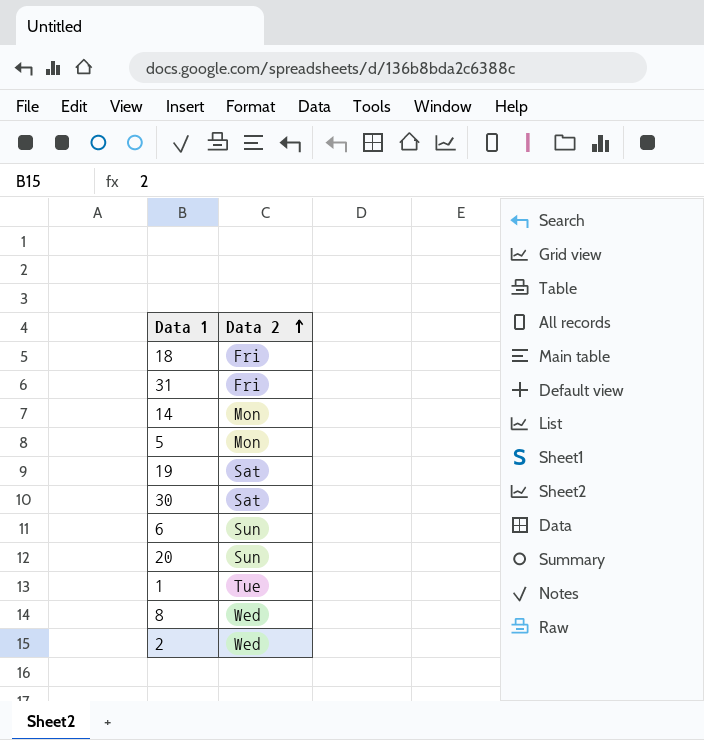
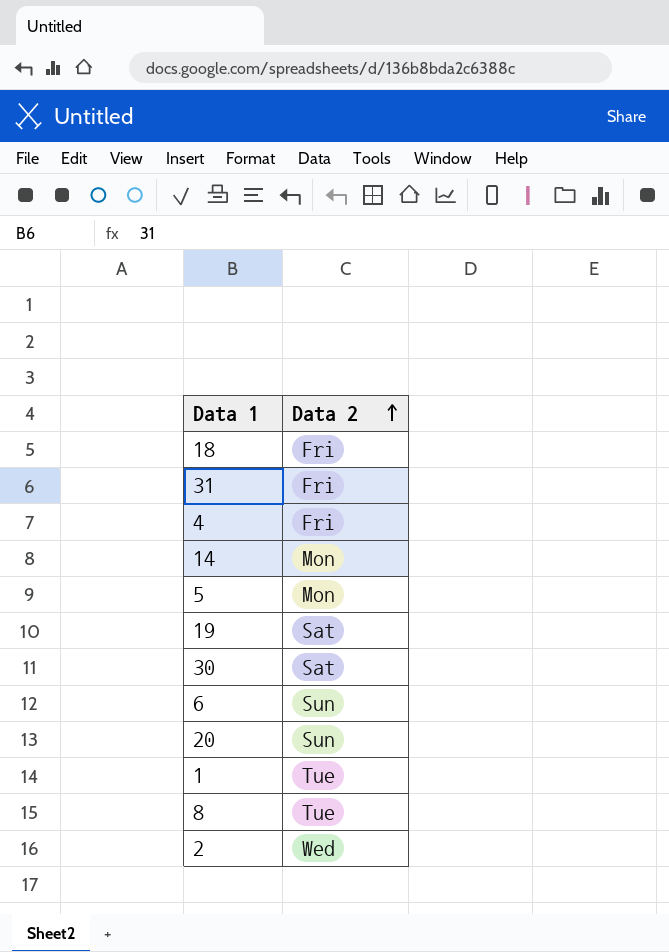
row 4: none -> Fri
8 | Data 2: Wed -> Tue

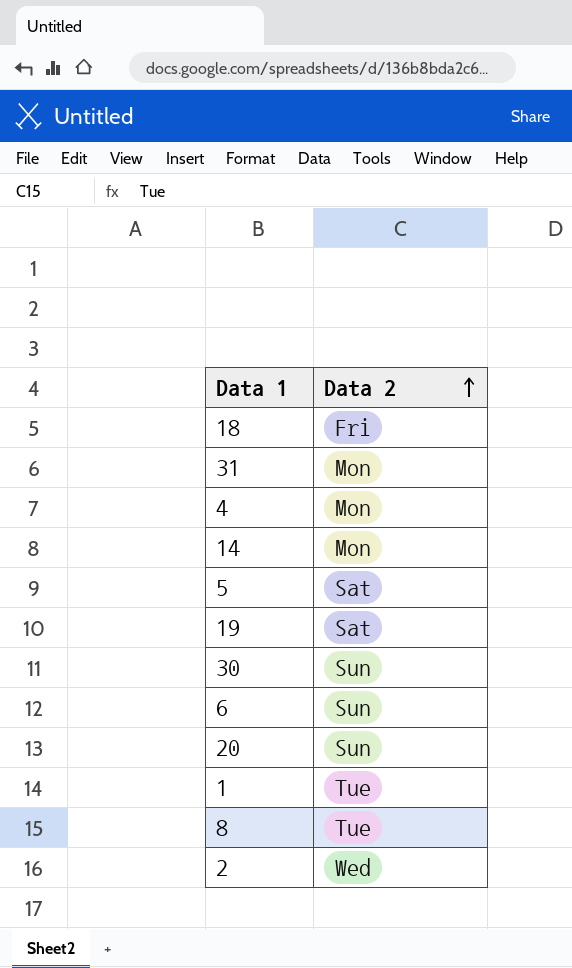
31 | Data 2: Fri -> Mon
4 | Data 2: Fri -> Mon
5 | Data 2: Mon -> Sat
30 | Data 2: Sat -> Sun

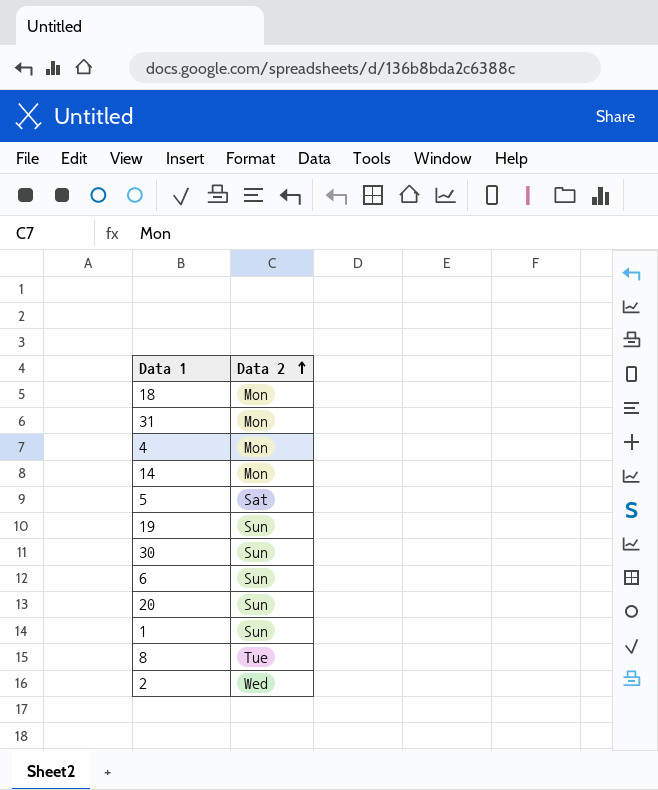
18 | Data 2: Fri -> Mon
19 | Data 2: Sat -> Sun
1 | Data 2: Tue -> Sun

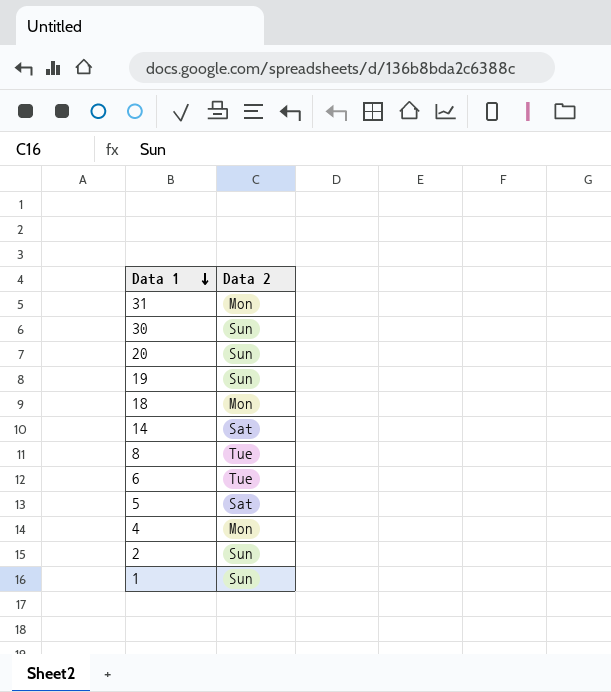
row order: Data 2 ascending -> Data 1 descending
14 | Data 2: Mon -> Sat
6 | Data 2: Sun -> Tue
2 | Data 2: Wed -> Sun

